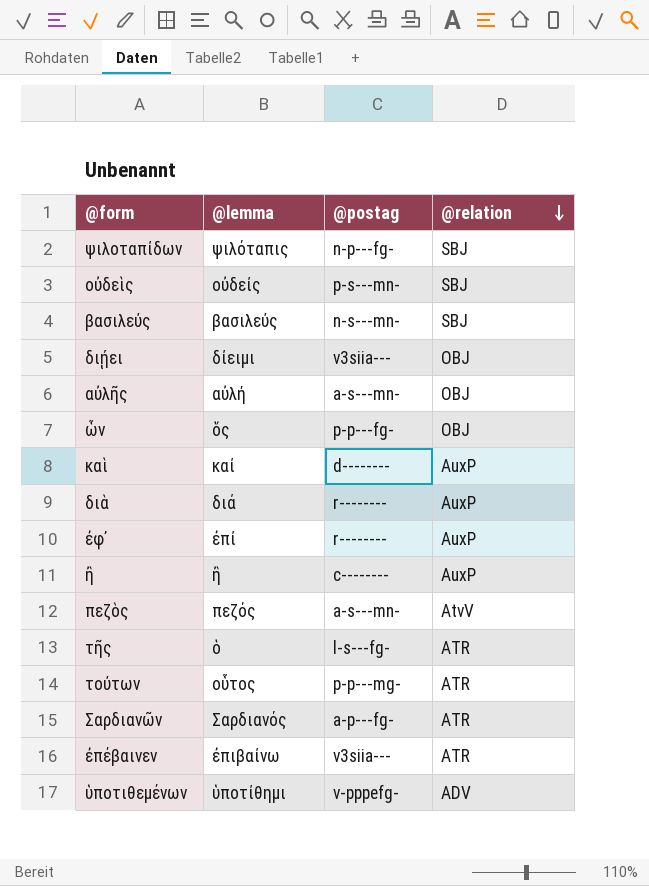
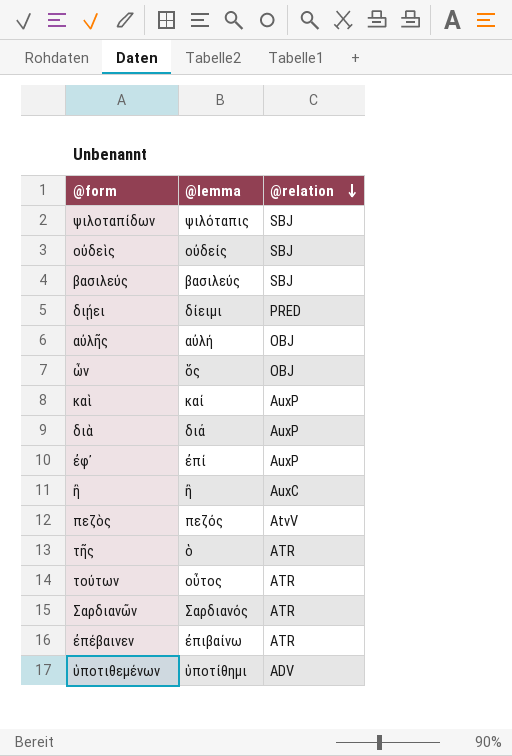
column @postag | position: 3 -> none
διῄει | @relation: OBJ -> PRED
ἢ | @relation: AuxP -> AuxC

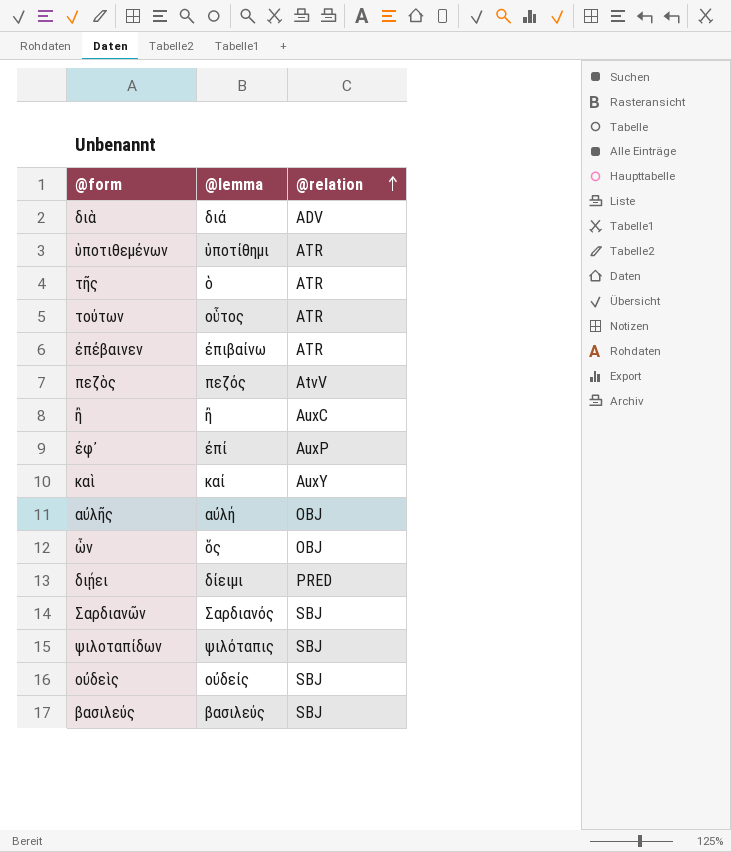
row order: @relation descending -> @relation ascending
διὰ | @relation: AuxP -> ADV
ὑποτιθεμένων | @relation: ADV -> ATR
καὶ | @relation: AuxP -> AuxY
Σαρδιανῶν | @relation: ATR -> SBJ

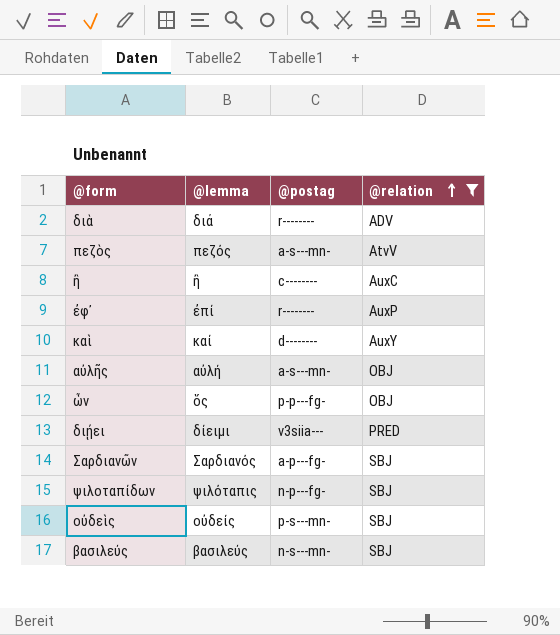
filter: none -> @relation != ATR
column @postag | position: none -> 3

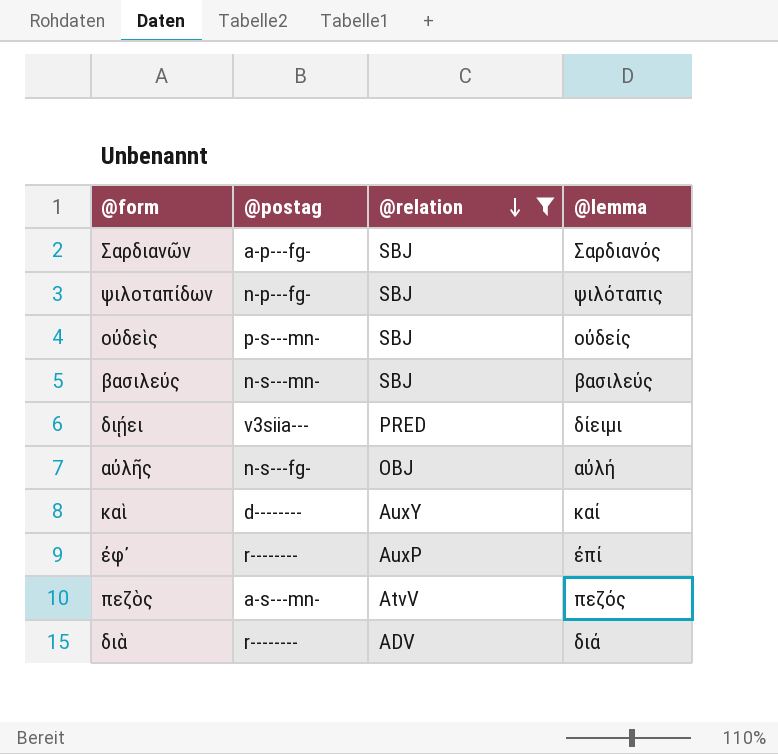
row order: @relation ascending -> @relation descending
column @lemma | position: 2 -> 4
row ἢ: ἢ | c-------- | AuxC -> none
row ὧν: ὅς | p-p---fg- | OBJ -> none
αὐλῆς | @postag: a-s---mn- -> n-s---fg-

